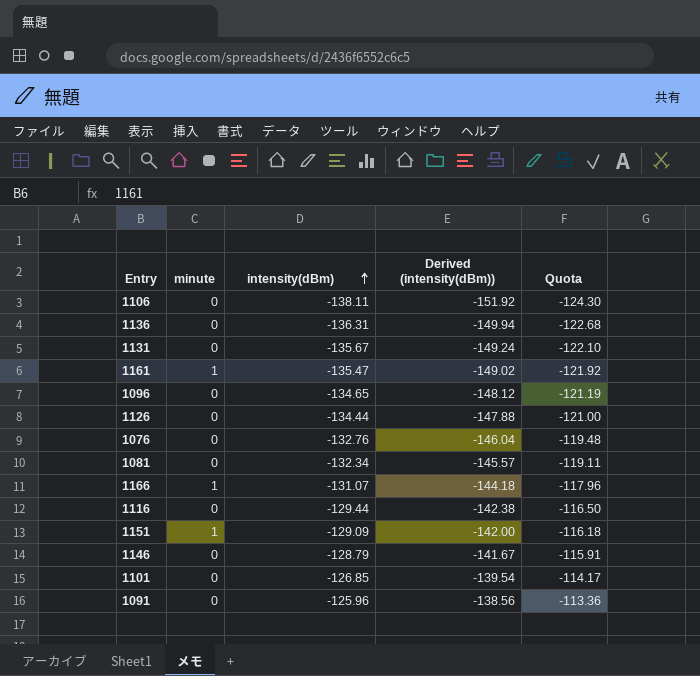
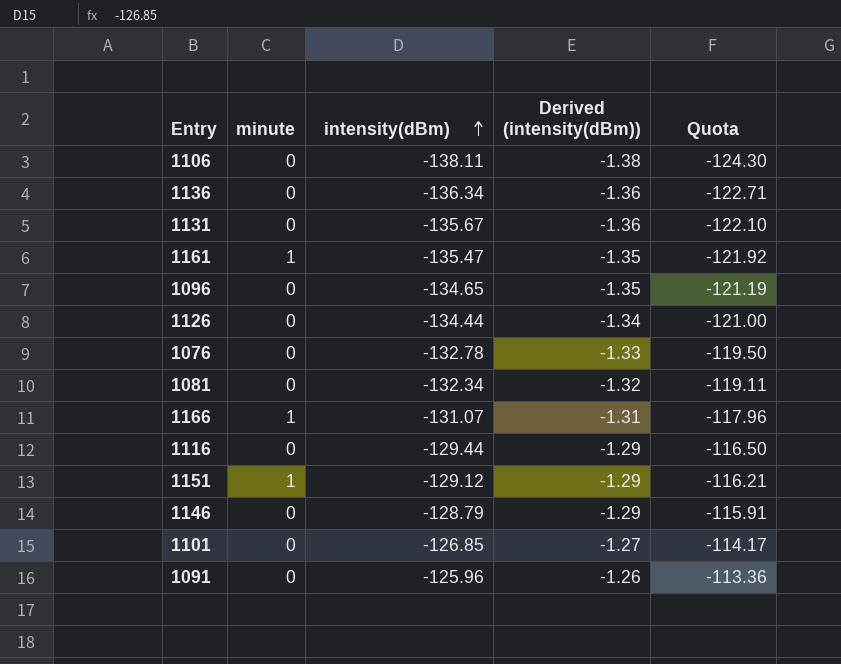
column Derived (intensity(dBm)) | formula: [intensity(dBm)] * 1.1 -> [intensity(dBm)] * 0.01
1136 | intensity(dBm): -136.31 -> -136.34
1136 | Quota: -122.68 -> -122.71
1076 | intensity(dBm): -132.76 -> -132.78
1076 | Quota: -119.48 -> -119.50
1151 | intensity(dBm): -129.09 -> -129.12
1151 | Quota: -116.18 -> -116.21

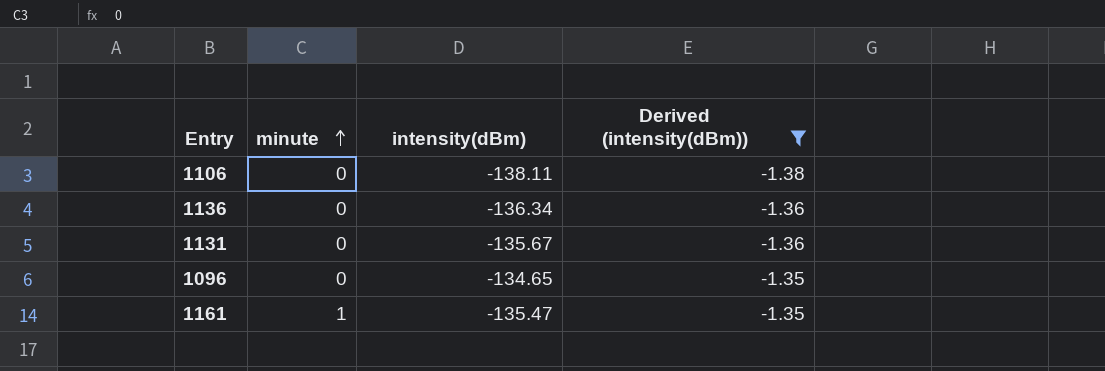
filter: none -> Derived (intensity(dBm)) <= -1.35
row order: intensity(dBm) ascending -> minute ascending
column Quota | formula: [intensity(dBm)] * 0.9 -> none

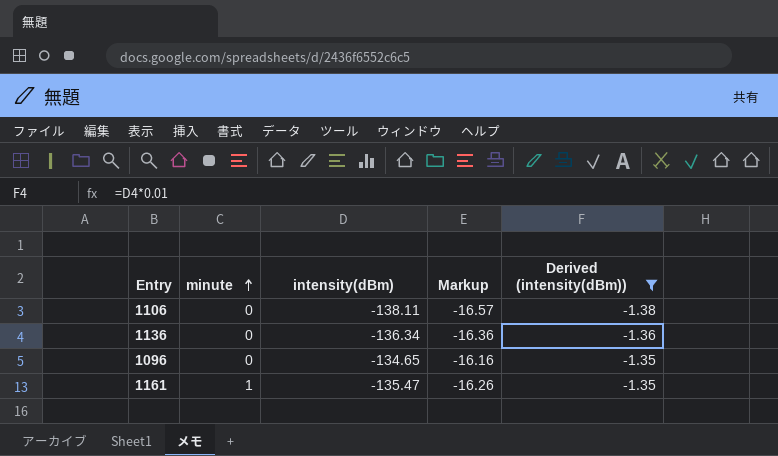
column Markup | formula: none -> [intensity(dBm)] * 0.12
row 1131: 0 | -135.67 | -1.36 -> none

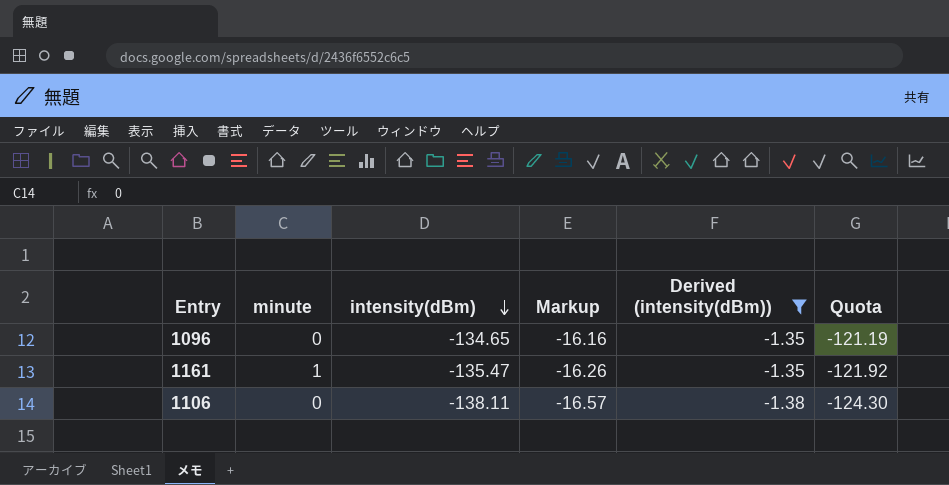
row order: minute ascending -> intensity(dBm) descending
column Quota | formula: none -> [intensity(dBm)] * 0.9
row 1136: 0 | -136.34 | -16.36 | -1.36 -> none

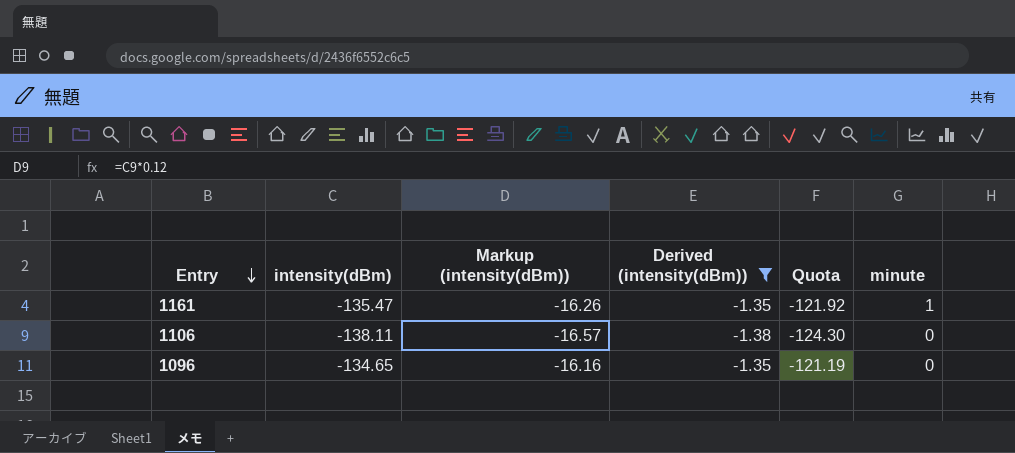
row order: intensity(dBm) descending -> Entry descending
column name: Markup -> Markup (intensity(dBm))
column minute | position: 2 -> 6

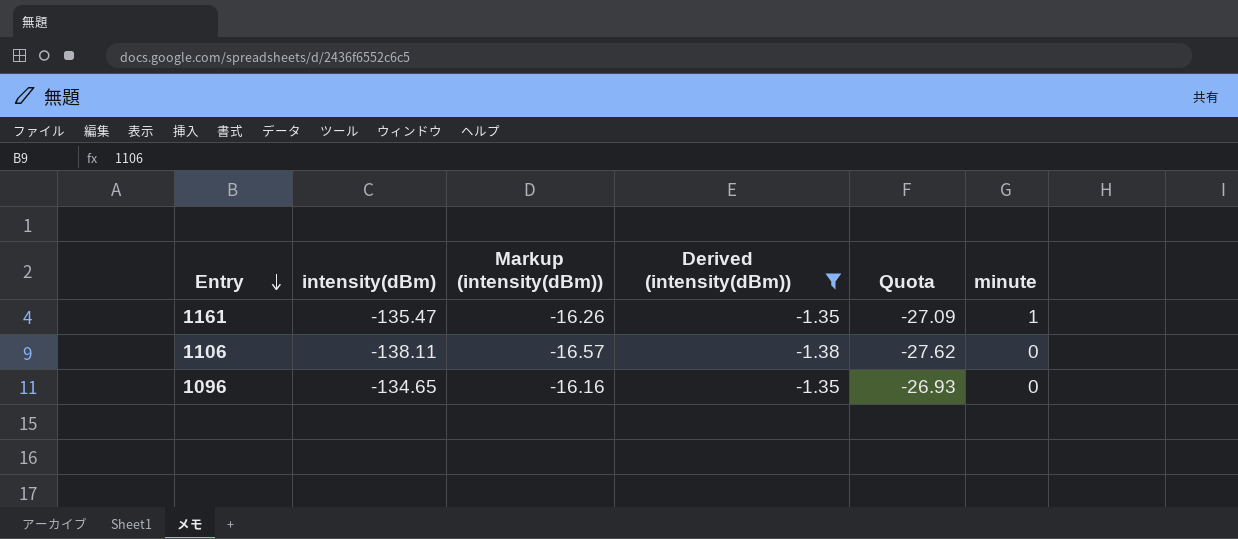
column Quota | formula: [intensity(dBm)] * 0.9 -> [intensity(dBm)] * 0.2

